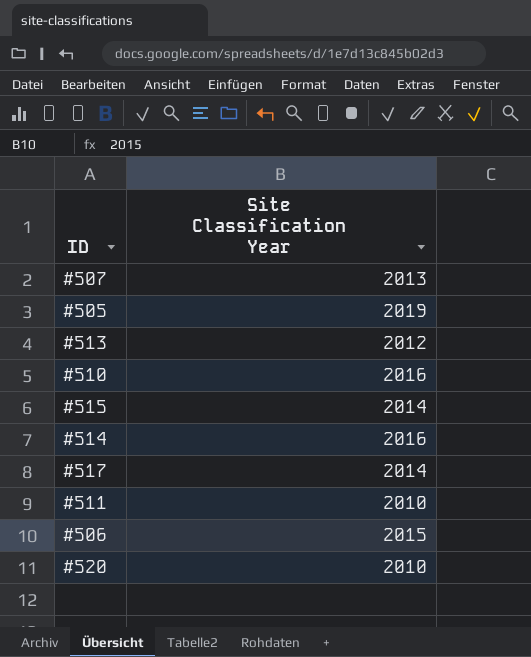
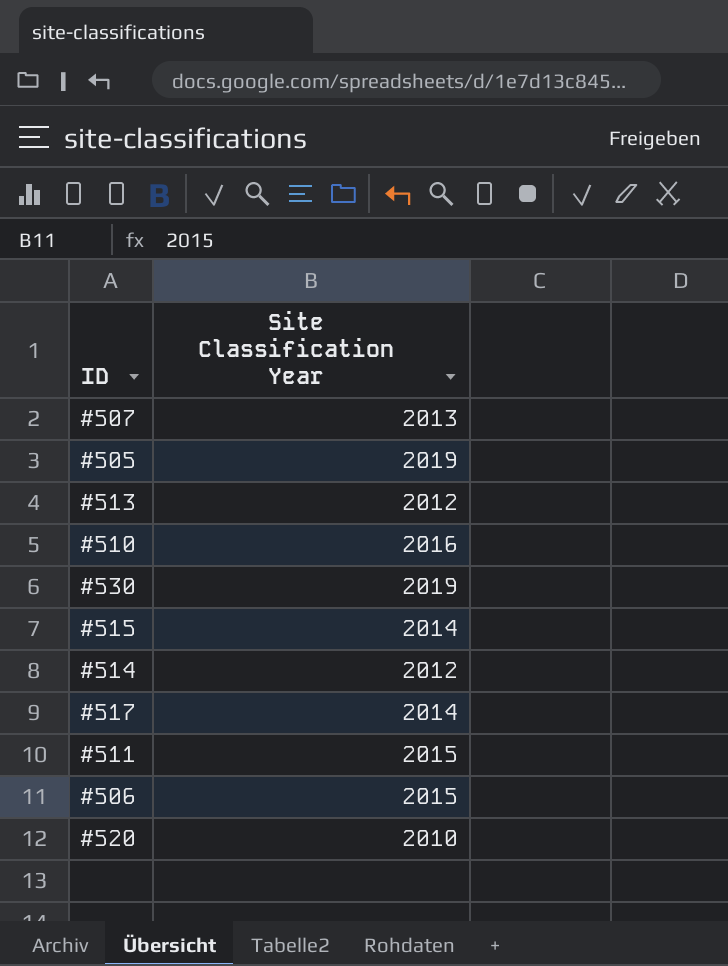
row #530: none -> 2019
#514 | Site Classification Year: 2016 -> 2012
#511 | Site Classification Year: 2010 -> 2015

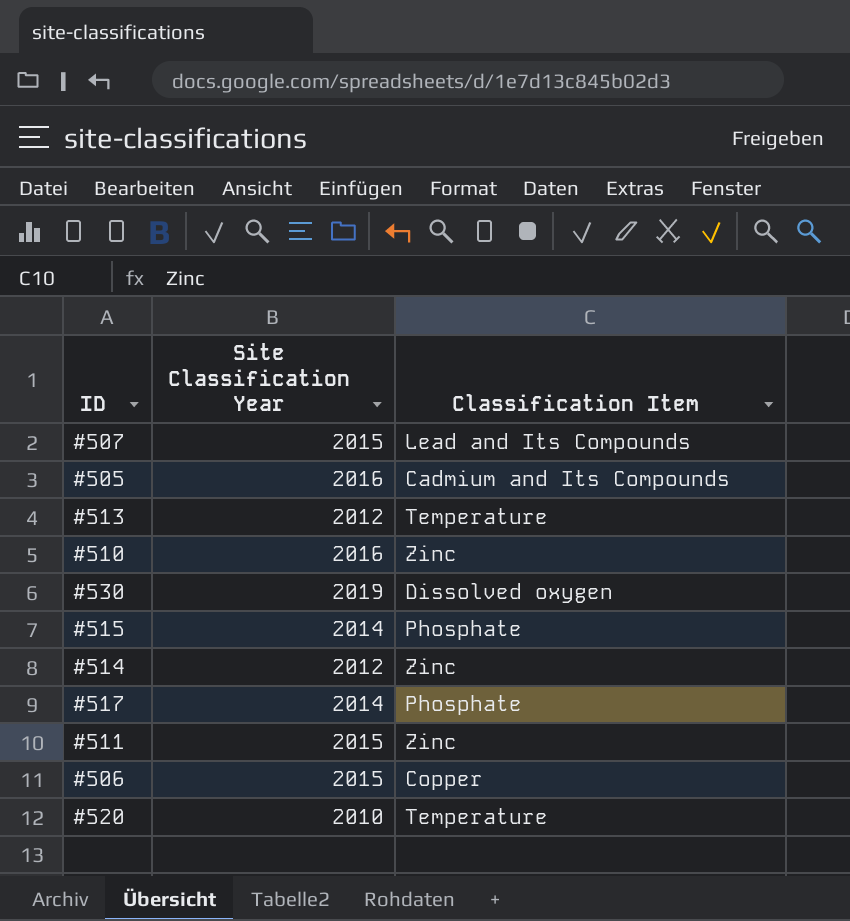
column Classification Item | position: none -> 3
#507 | Site Classification Year: 2013 -> 2015
#505 | Site Classification Year: 2019 -> 2016

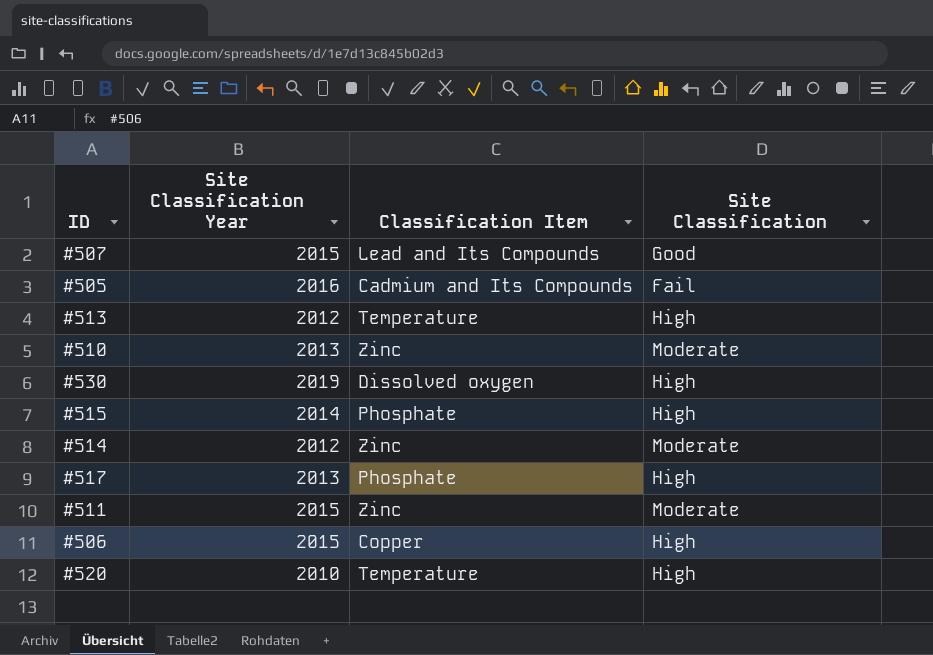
column Site Classification | position: none -> 4
#510 | Site Classification Year: 2016 -> 2013
#517 | Site Classification Year: 2014 -> 2013

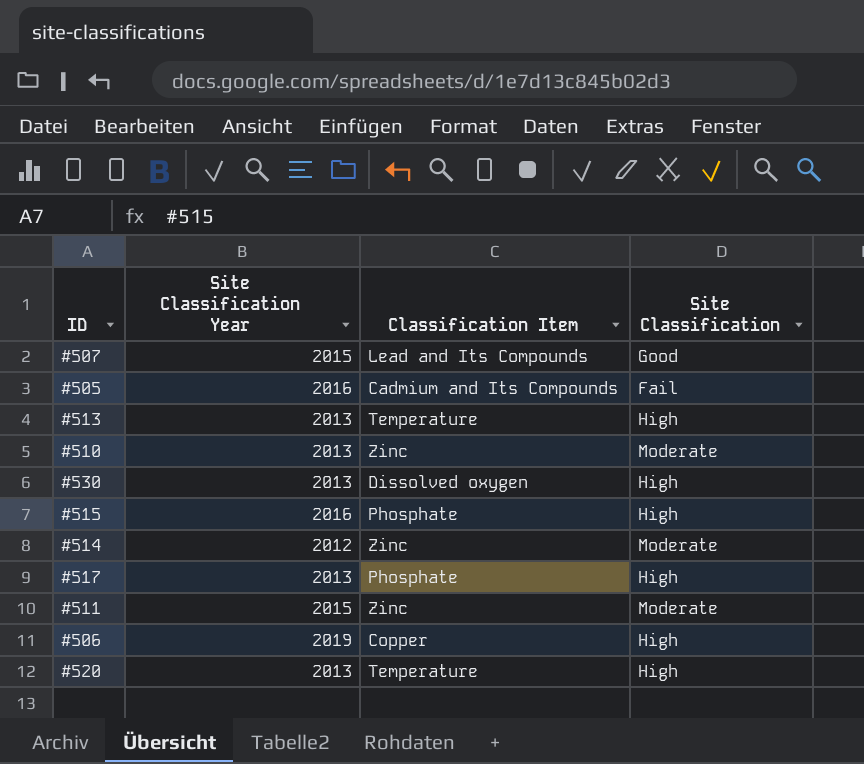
#513 | Site Classification Year: 2012 -> 2013
#530 | Site Classification Year: 2019 -> 2013
#515 | Site Classification Year: 2014 -> 2016
#506 | Site Classification Year: 2015 -> 2019
#520 | Site Classification Year: 2010 -> 2013

